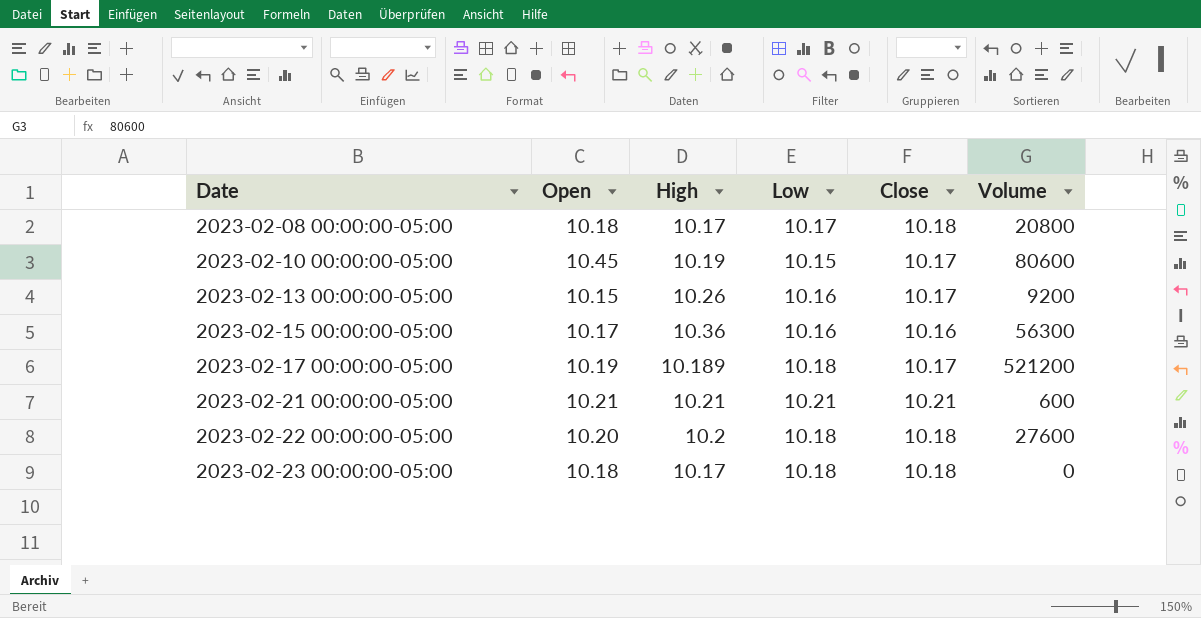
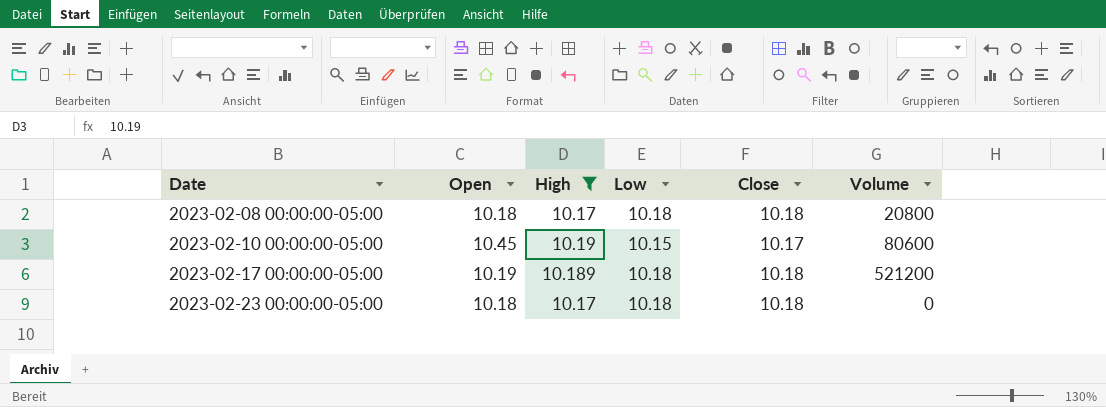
filter: none -> High <= 10.19
2023-02-08 00:00:00-05:00 | Low: 10.17 -> 10.18
2023-02-17 00:00:00-05:00 | Close: 10.17 -> 10.18

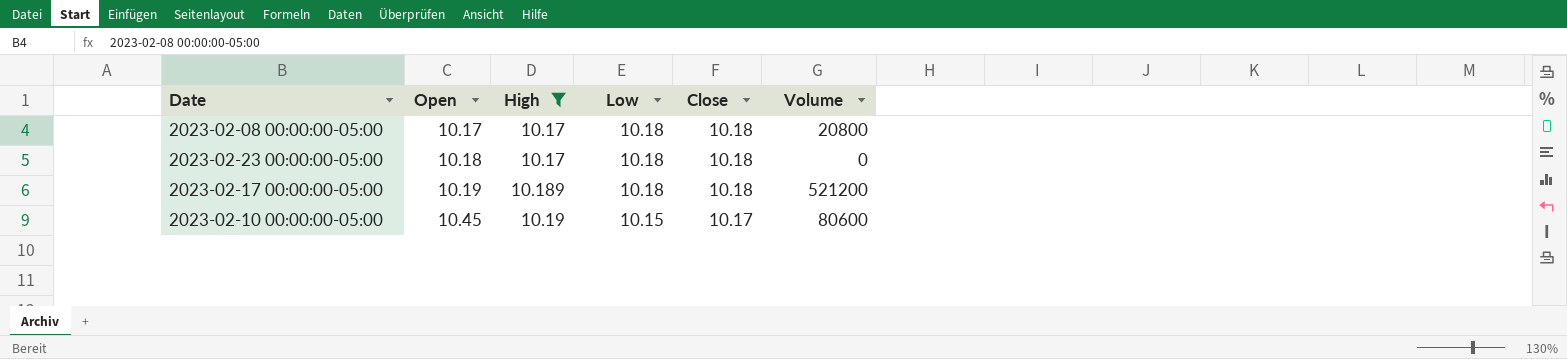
row order: Date ascending -> Open ascending
2023-02-08 00:00:00-05:00 | Open: 10.18 -> 10.17

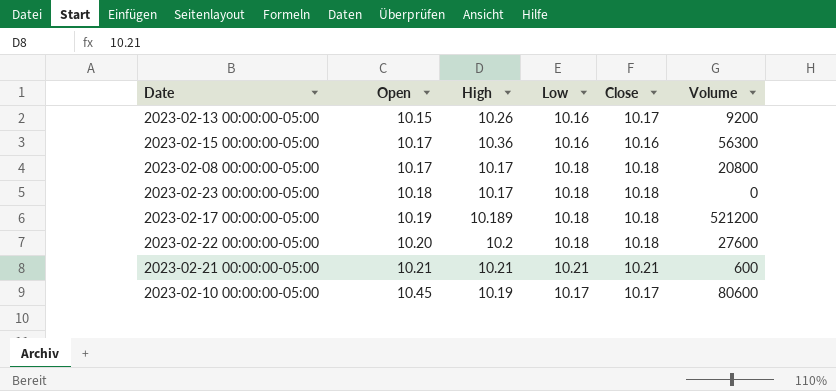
filter: High <= 10.19 -> none
2023-02-10 00:00:00-05:00 | Low: 10.15 -> 10.17

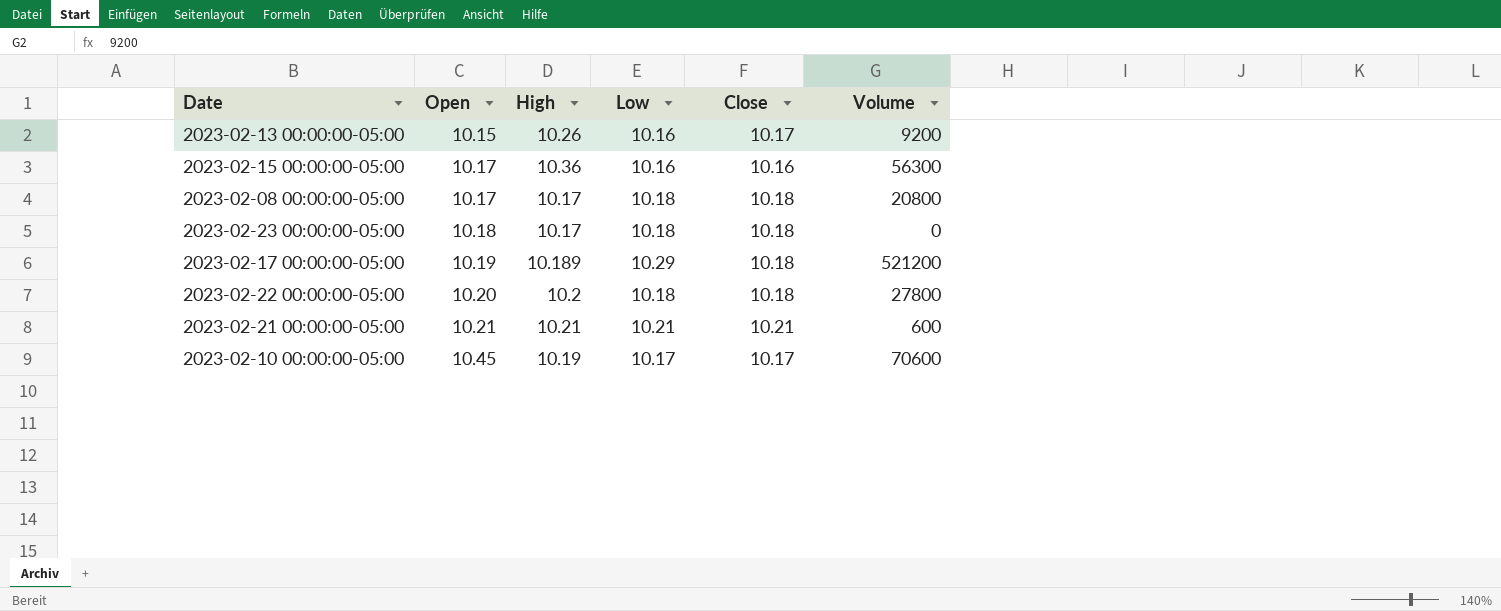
2023-02-17 00:00:00-05:00 | Low: 10.18 -> 10.29
2023-02-22 00:00:00-05:00 | Volume: 27600 -> 27800
2023-02-10 00:00:00-05:00 | Volume: 80600 -> 70600

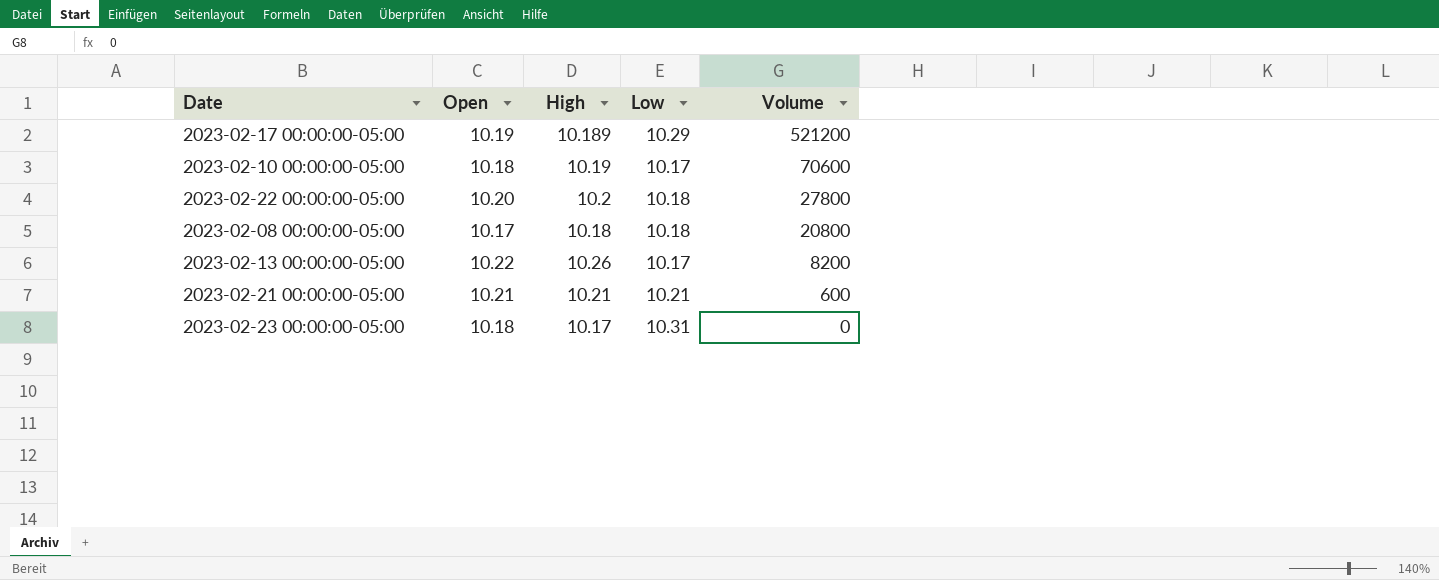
row order: Open ascending -> Volume descending
column Close | position: 5 -> none
row 2023-02-15 00:00:00-05:00: 10.17 | 10.36 | 10.16 | 10.16 | 56300 -> none
2023-02-10 00:00:00-05:00 | Open: 10.45 -> 10.18
2023-02-08 00:00:00-05:00 | High: 10.17 -> 10.18
2023-02-13 00:00:00-05:00 | Open: 10.15 -> 10.22
2023-02-13 00:00:00-05:00 | Low: 10.16 -> 10.17
2023-02-13 00:00:00-05:00 | Volume: 9200 -> 8200
2023-02-23 00:00:00-05:00 | Low: 10.18 -> 10.31

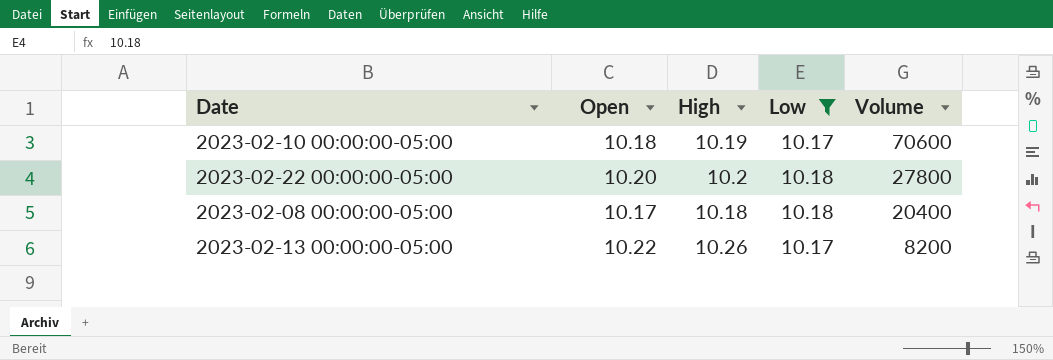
filter: none -> Low <= 10.18
2023-02-08 00:00:00-05:00 | Volume: 20800 -> 20400

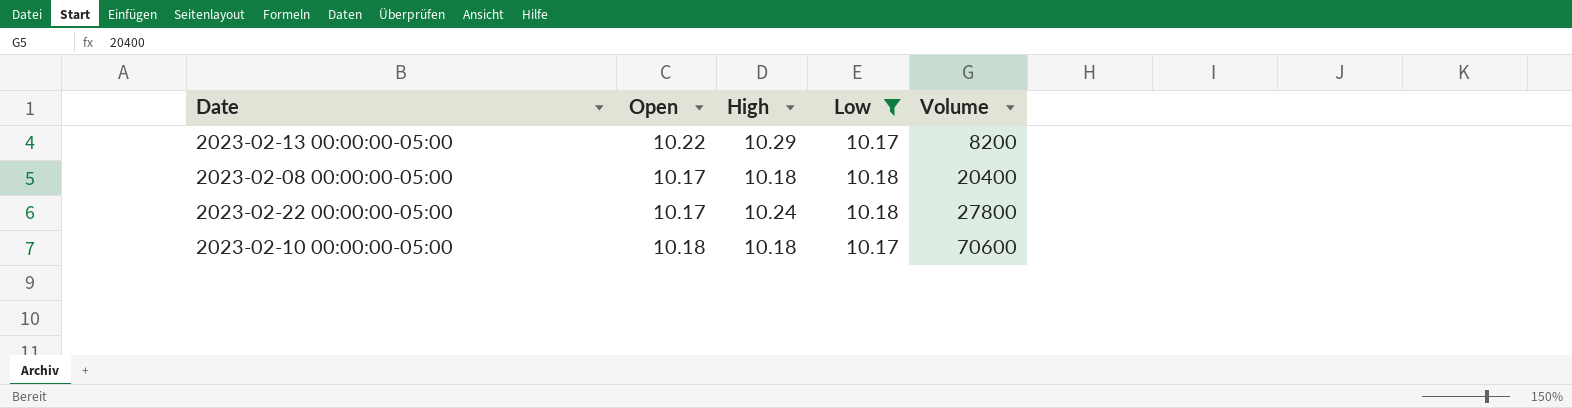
row order: Volume descending -> Volume ascending
2023-02-13 00:00:00-05:00 | High: 10.26 -> 10.29
2023-02-22 00:00:00-05:00 | Open: 10.20 -> 10.17
2023-02-22 00:00:00-05:00 | High: 10.2 -> 10.24
2023-02-10 00:00:00-05:00 | High: 10.19 -> 10.18

